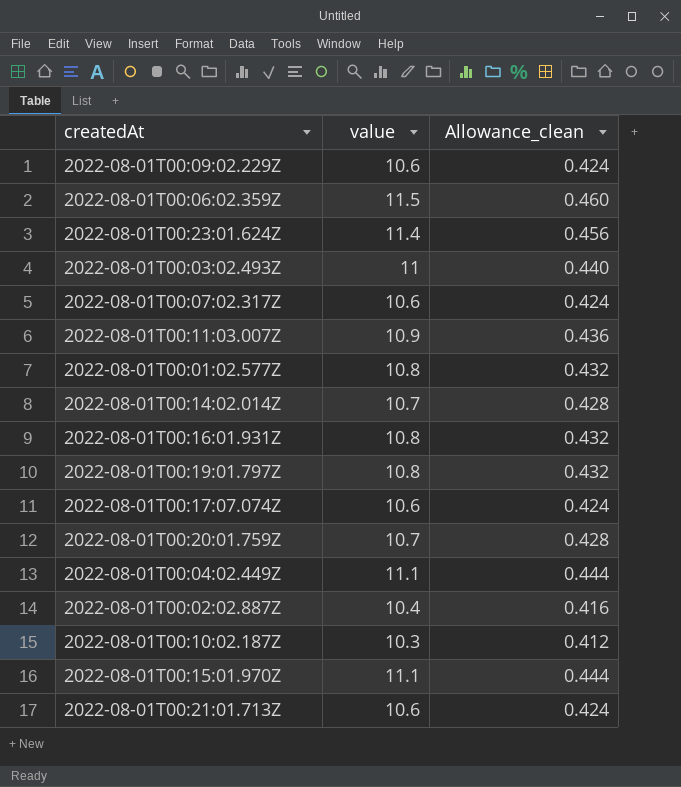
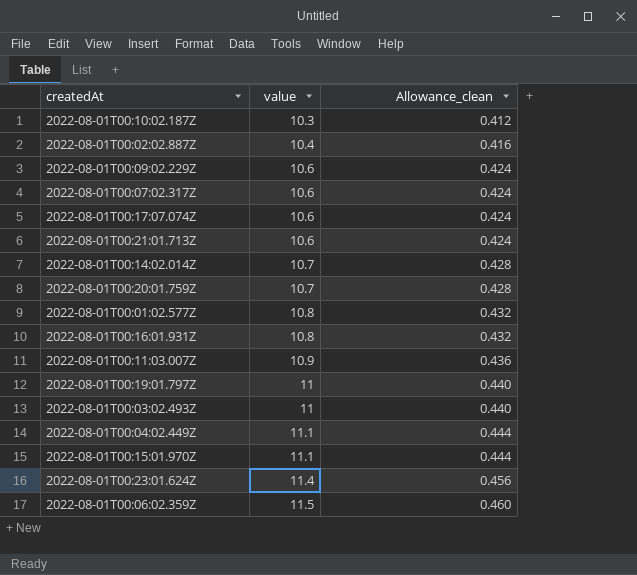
row order: none -> value ascending
2022-08-01T00:19:01.797Z | value: 10.8 -> 11
2022-08-01T00:19:01.797Z | Allowance_clean: 0.432 -> 0.440

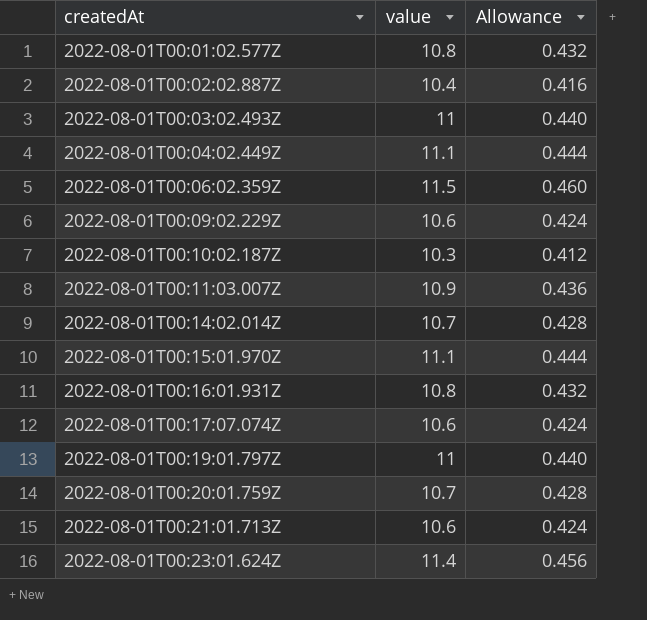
row order: value ascending -> createdAt ascending
column name: Allowance_clean -> Allowance
row 2022-08-01T00:07:02.317Z: 10.6 | 0.424 -> none

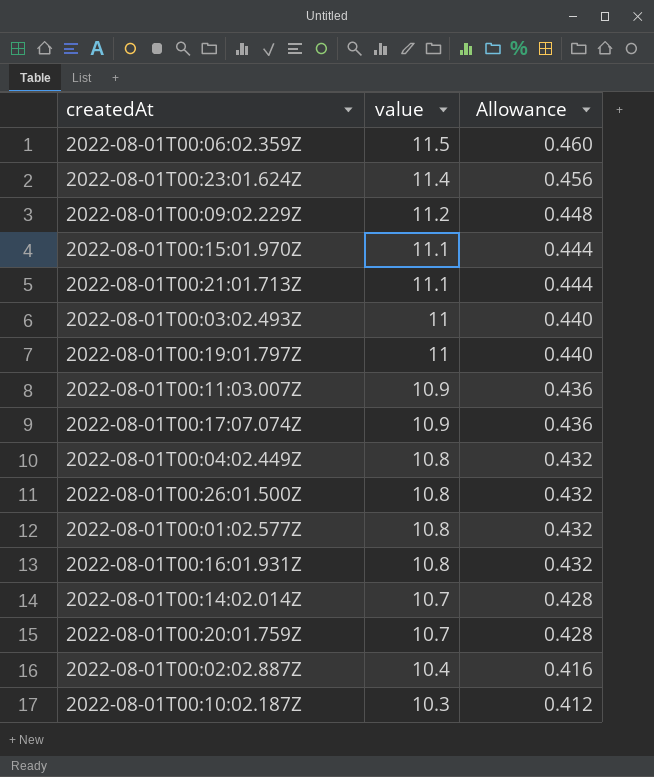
row order: createdAt ascending -> value descending
2022-08-01T00:09:02.229Z | value: 10.6 -> 11.2
2022-08-01T00:09:02.229Z | Allowance: 0.424 -> 0.448
2022-08-01T00:21:01.713Z | value: 10.6 -> 11.1
2022-08-01T00:21:01.713Z | Allowance: 0.424 -> 0.444
2022-08-01T00:17:07.074Z | value: 10.6 -> 10.9
2022-08-01T00:17:07.074Z | Allowance: 0.424 -> 0.436
2022-08-01T00:04:02.449Z | value: 11.1 -> 10.8
2022-08-01T00:04:02.449Z | Allowance: 0.444 -> 0.432
row 2022-08-01T00:26:01.500Z: none -> 10.8 | 0.432

